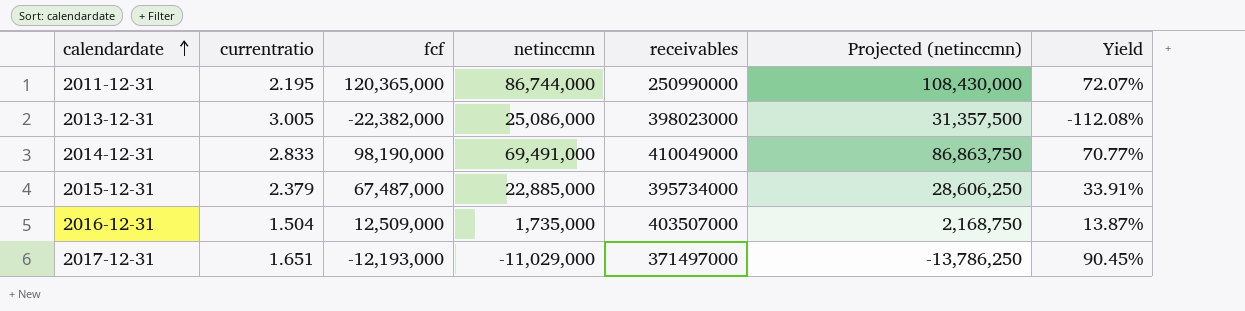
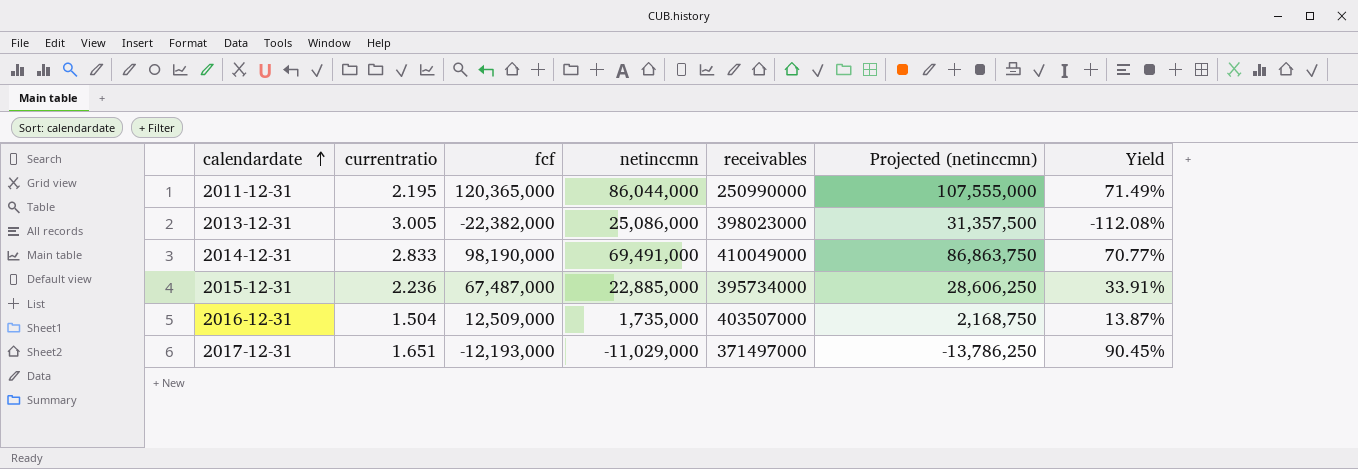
2011-12-31 | netinccmn: 86,744,000 -> 86,044,000
2011-12-31 | Projected (netinccmn): 108,430,000 -> 107,555,000
2011-12-31 | Yield: 72.07% -> 71.49%
2015-12-31 | currentratio: 2.379 -> 2.236

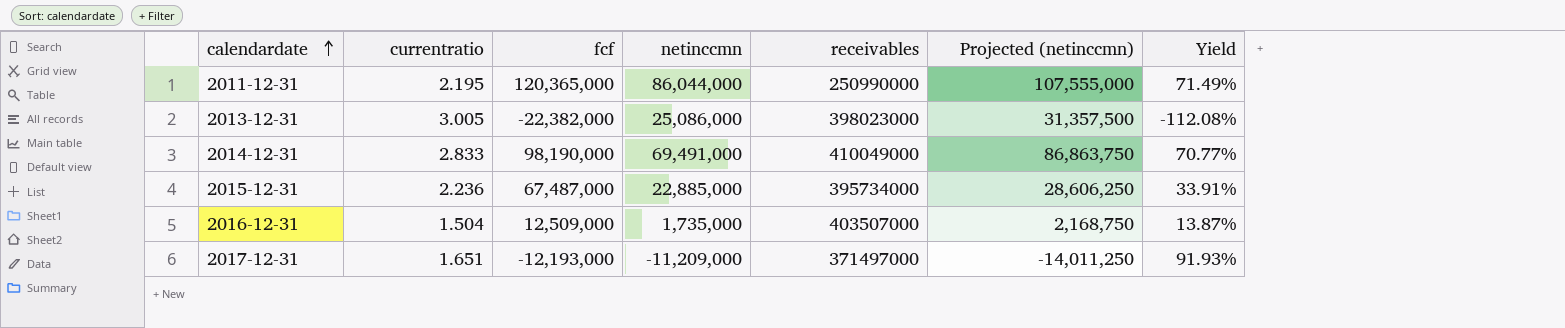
2017-12-31 | netinccmn: -11,029,000 -> -11,209,000
2017-12-31 | Projected (netinccmn): -13,786,250 -> -14,011,250
2017-12-31 | Yield: 90.45% -> 91.93%

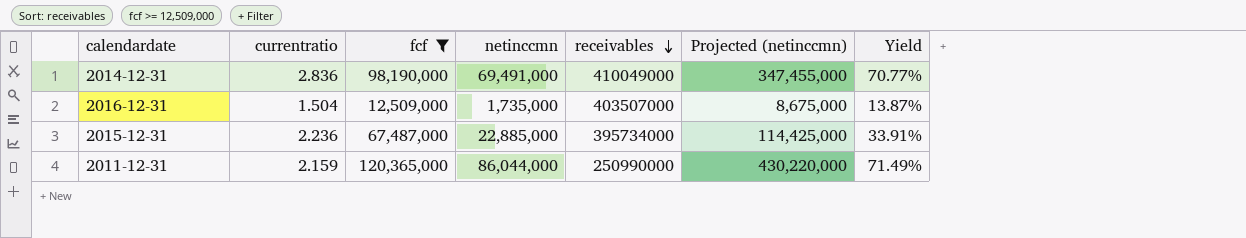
filter: none -> fcf >= 12,509,000
row order: calendardate ascending -> receivables descending
column Projected (netinccmn) | formula: [netinccmn] * 1.25 -> [netinccmn] * 5
2014-12-31 | currentratio: 2.833 -> 2.836
2011-12-31 | currentratio: 2.195 -> 2.159

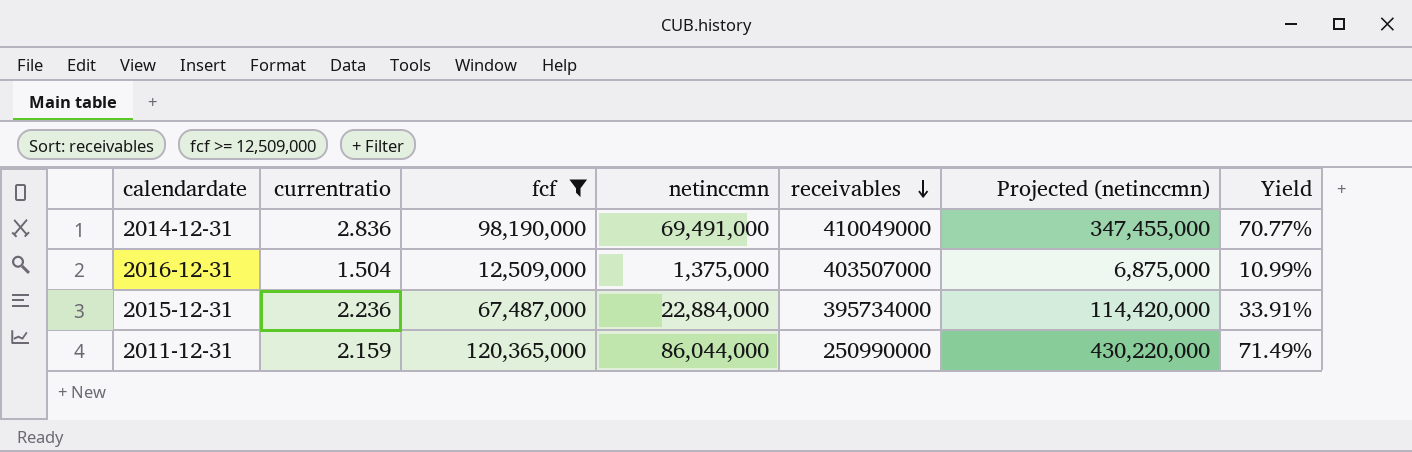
2016-12-31 | netinccmn: 1,735,000 -> 1,375,000
2016-12-31 | Projected (netinccmn): 8,675,000 -> 6,875,000
2016-12-31 | Yield: 13.87% -> 10.99%
2015-12-31 | netinccmn: 22,885,000 -> 22,884,000
2015-12-31 | Projected (netinccmn): 114,425,000 -> 114,420,000

